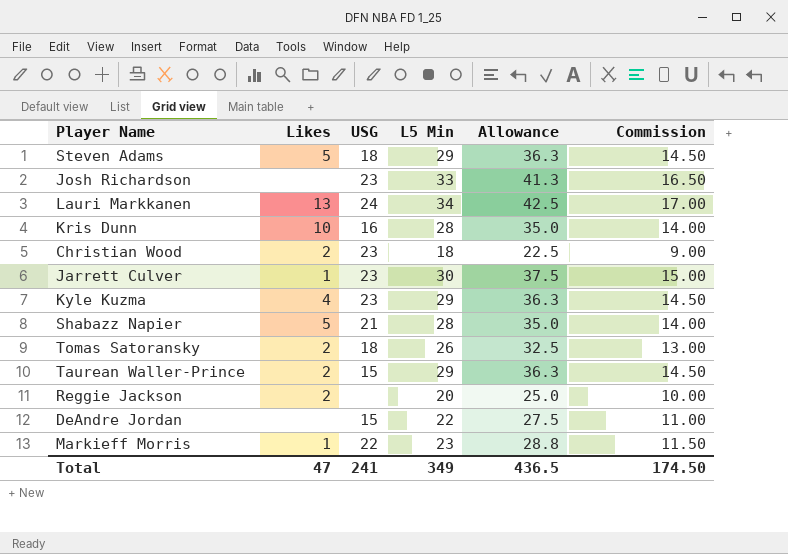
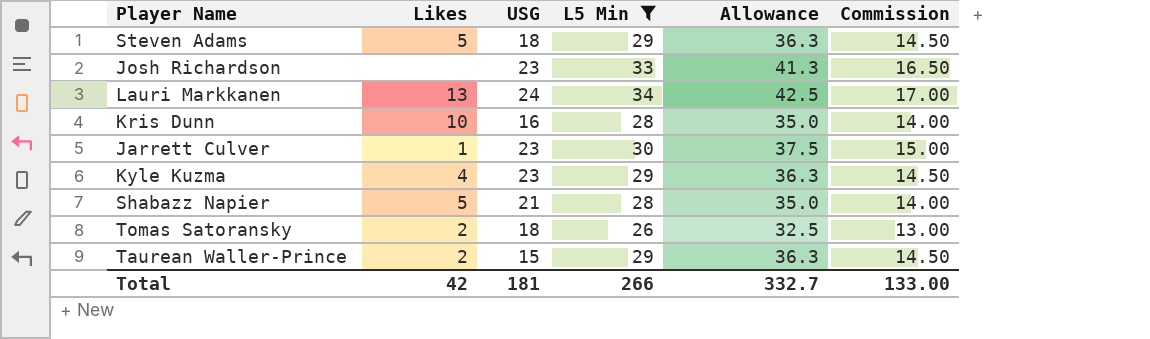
filter: none -> L5 Min >= 26
Total | Likes: 47 -> 42
Total | USG: 241 -> 181
Total | L5 Min: 349 -> 266
Total | Allowance: 436.5 -> 332.7
Total | Commission: 174.50 -> 133.00

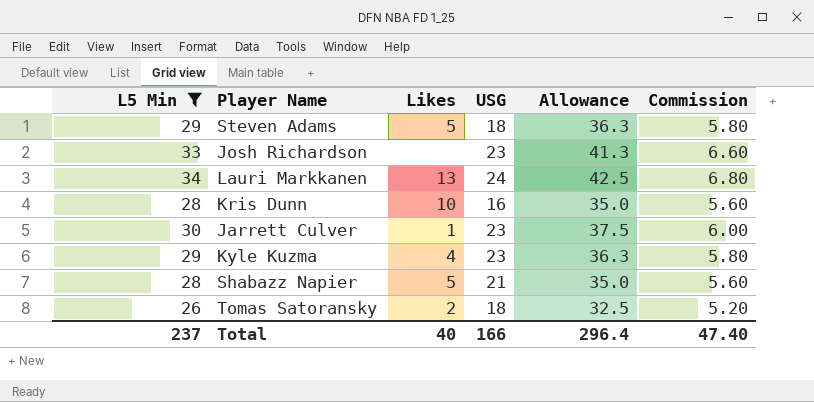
column L5 Min | position: 4 -> 1
column Commission | formula: [L5 Min] * 0.5 -> [L5 Min] * 0.2
row Taurean Waller-Prince: 2 | 15 | 29 | 36.3 | 14.50 -> none
Total | L5 Min: 266 -> 237
Total | Likes: 42 -> 40
Total | USG: 181 -> 166
Total | Allowance: 332.7 -> 296.4
Total | Commission: 133.00 -> 47.40

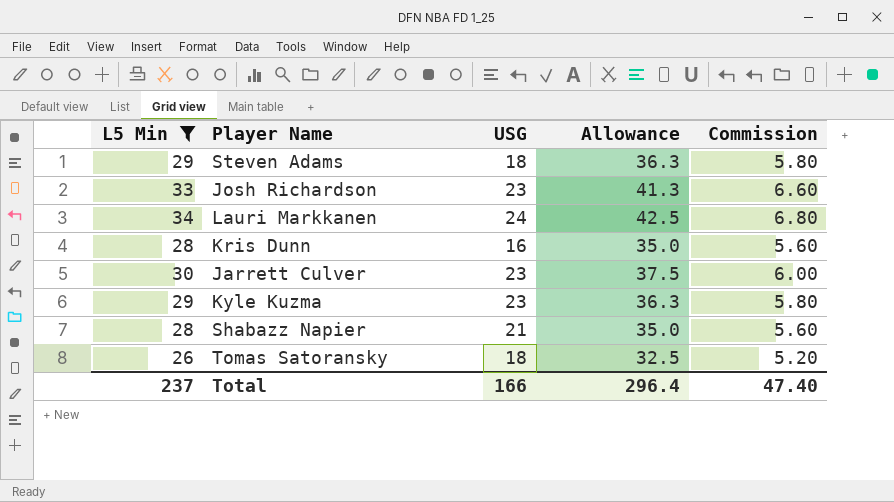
column Likes | position: 3 -> none

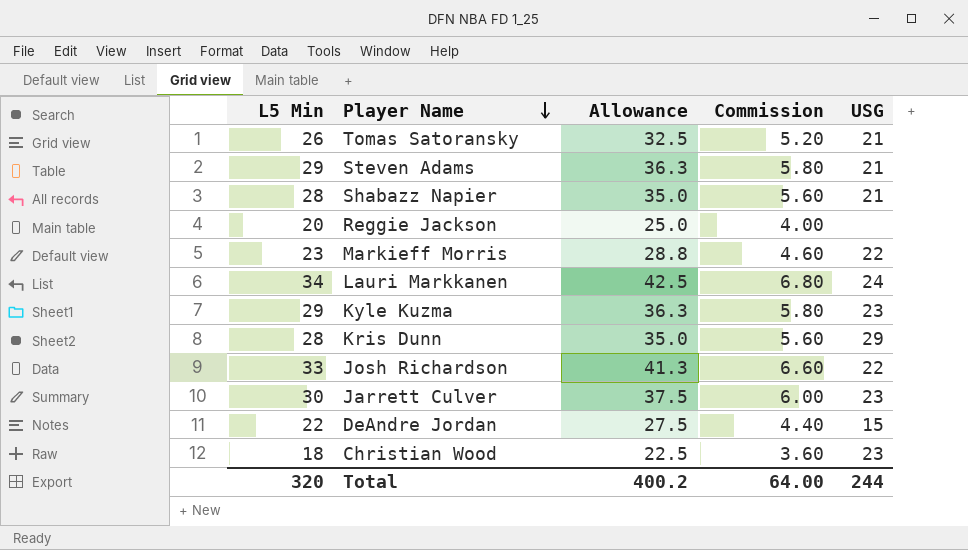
filter: L5 Min >= 26 -> none
row order: none -> Player Name descending
column USG | position: 3 -> 5
Tomas Satoransky | USG: 18 -> 21
Steven Adams | USG: 18 -> 21
Kris Dunn | USG: 16 -> 29
Josh Richardson | USG: 23 -> 22
Total | L5 Min: 237 -> 320
Total | Allowance: 296.4 -> 400.2
Total | Commission: 47.40 -> 64.00
Total | USG: 166 -> 244

